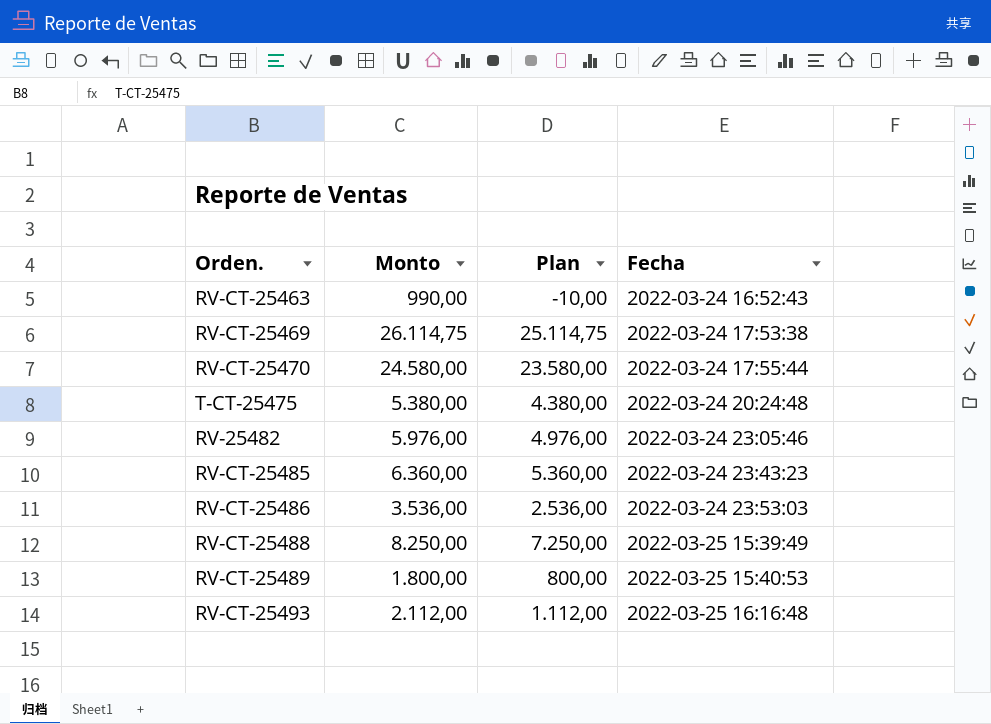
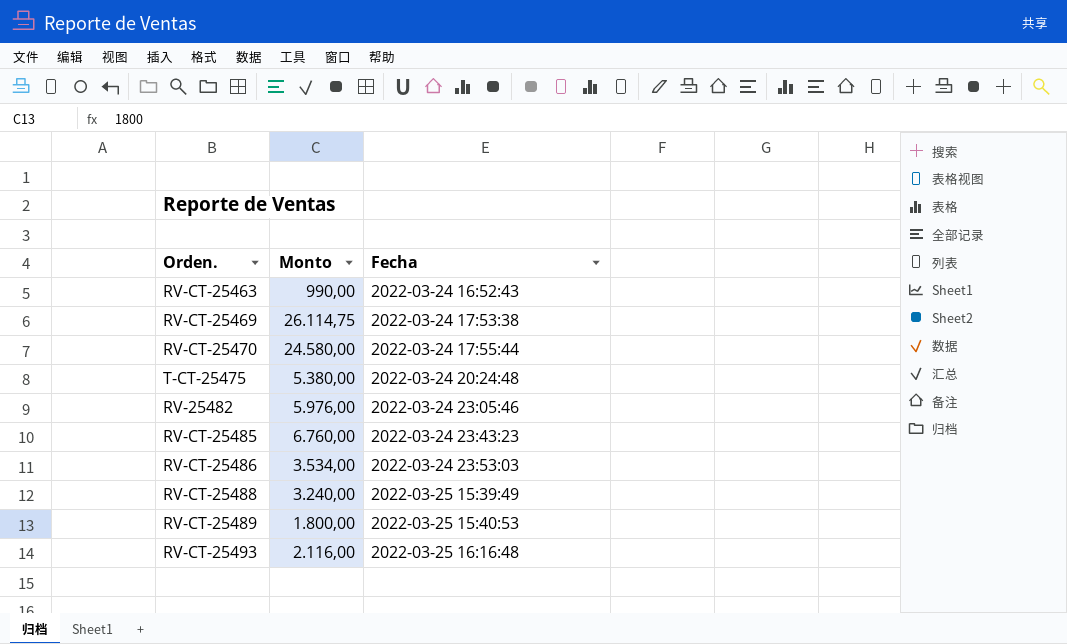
column Plan | formula: [Monto] - 1000 -> none
RV-CT-25485 | Monto: 6.360,00 -> 6.760,00
RV-CT-25486 | Monto: 3.536,00 -> 3.534,00
RV-CT-25488 | Monto: 8.250,00 -> 3.240,00
RV-CT-25493 | Monto: 2.112,00 -> 2.116,00

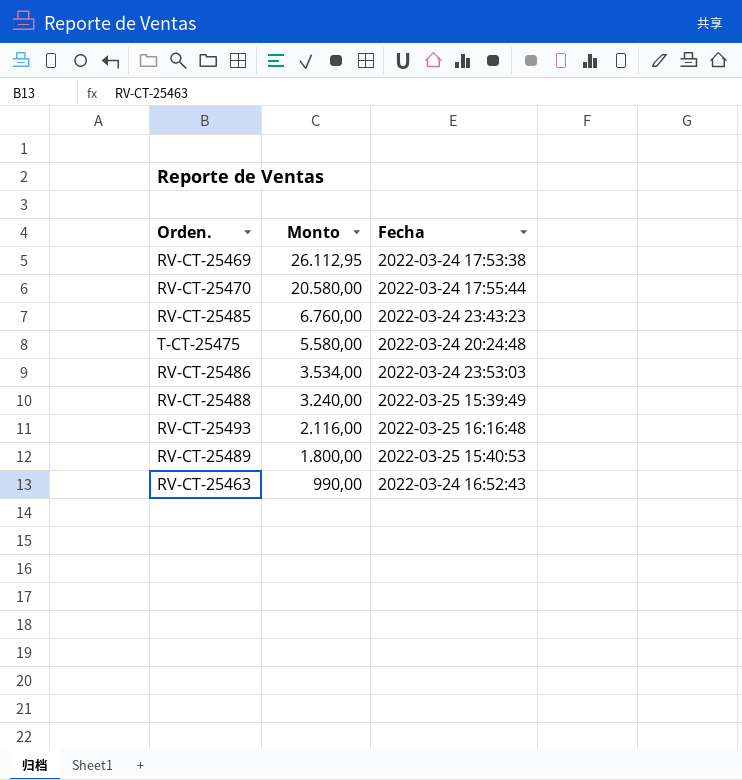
row order: Fecha ascending -> Monto descending
row RV-25482: 5.976,00 | 2022-03-24 23:05:46 -> none
RV-CT-25469 | Monto: 26.114,75 -> 26.112,95
RV-CT-25470 | Monto: 24.580,00 -> 20.580,00
T-CT-25475 | Monto: 5.380,00 -> 5.580,00

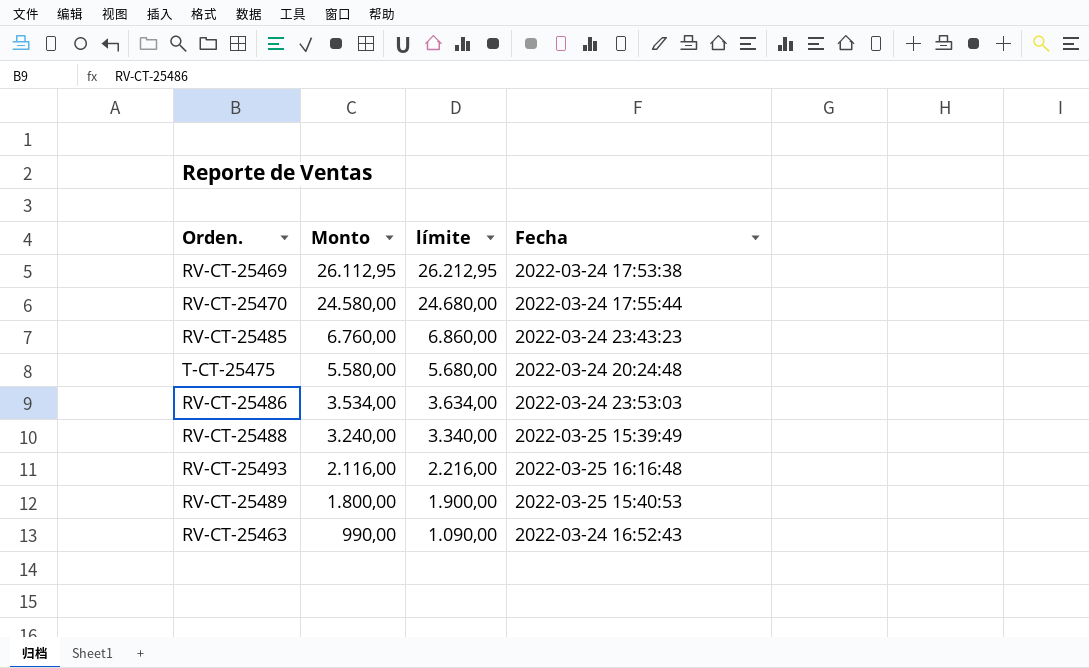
column límite | formula: none -> [Monto] + 100
RV-CT-25470 | Monto: 20.580,00 -> 24.580,00

